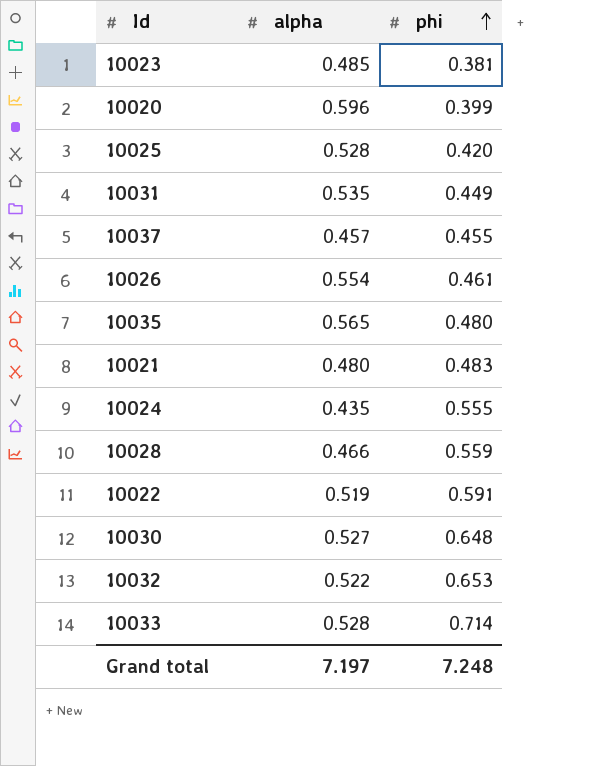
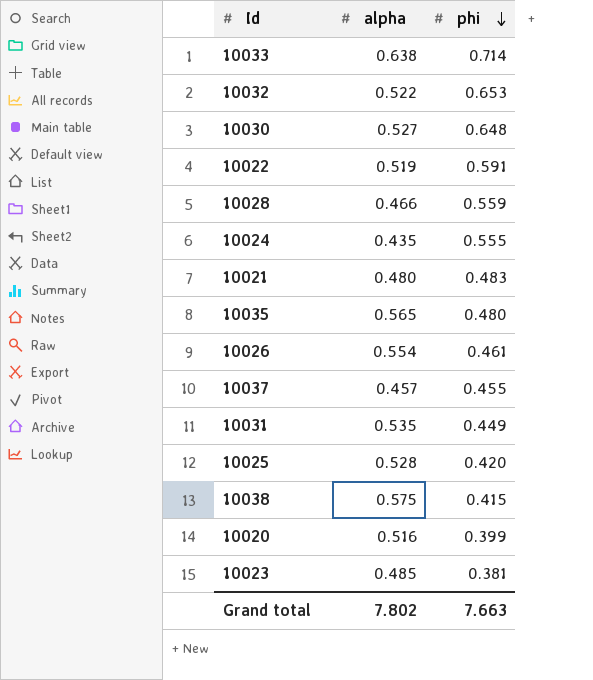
row order: phi ascending -> phi descending
10033 | alpha: 0.528 -> 0.638
row 10038: none -> 0.575 | 0.415
10020 | alpha: 0.596 -> 0.516
Grand total | alpha: 7.197 -> 7.802
Grand total | phi: 7.248 -> 7.663

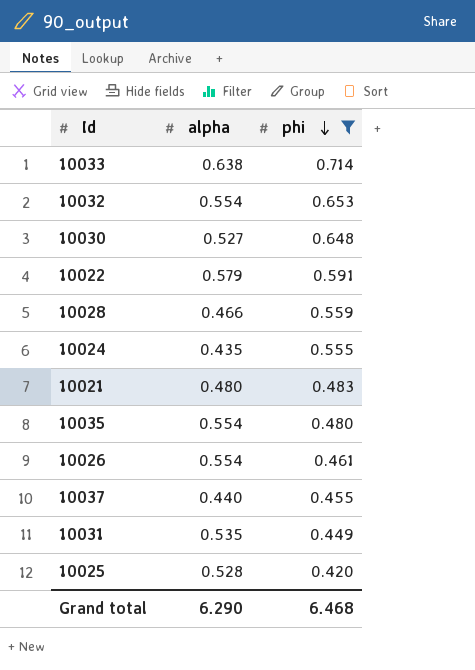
filter: none -> phi >= 0.420
10032 | alpha: 0.522 -> 0.554
10022 | alpha: 0.519 -> 0.579
10035 | alpha: 0.565 -> 0.554
10037 | alpha: 0.457 -> 0.440
Grand total | alpha: 7.802 -> 6.290
Grand total | phi: 7.663 -> 6.468

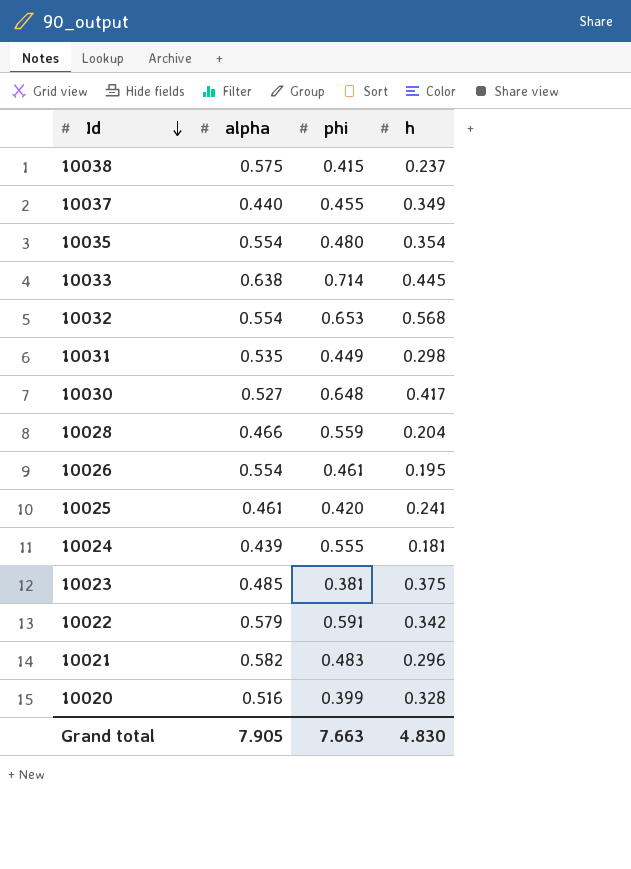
filter: phi >= 0.420 -> none
row order: phi descending -> Id descending
column h | position: none -> 4
10025 | alpha: 0.528 -> 0.461
10024 | alpha: 0.435 -> 0.439
10021 | alpha: 0.480 -> 0.582
Grand total | alpha: 6.290 -> 7.905
Grand total | phi: 6.468 -> 7.663

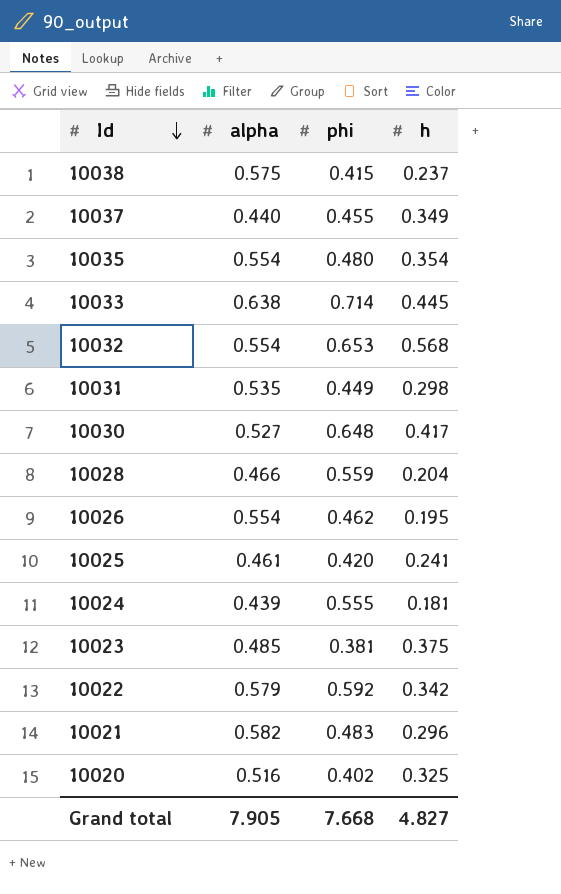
10026 | phi: 0.461 -> 0.462
10022 | phi: 0.591 -> 0.592
10020 | phi: 0.399 -> 0.402
10020 | h: 0.328 -> 0.325
Grand total | phi: 7.663 -> 7.668
Grand total | h: 4.830 -> 4.827

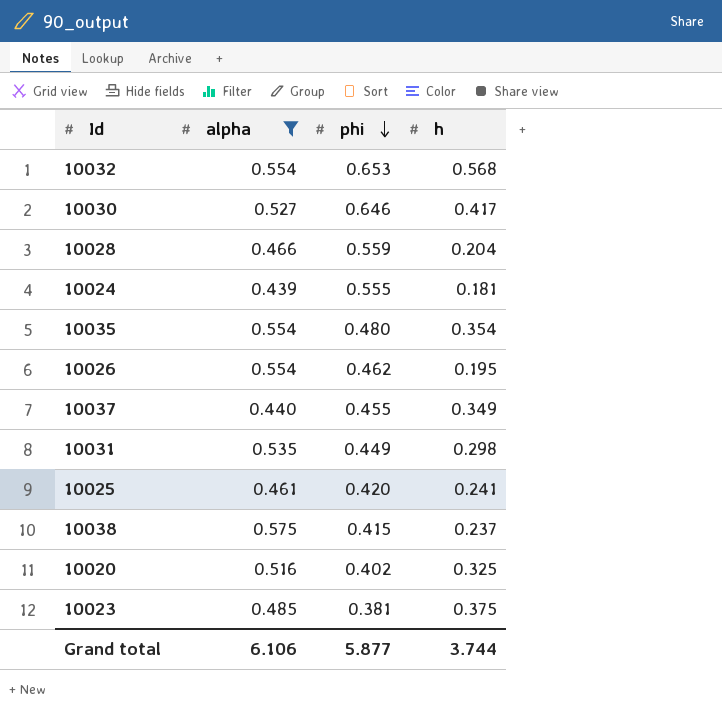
filter: none -> alpha <= 0.575
row order: Id descending -> phi descending
10030 | phi: 0.648 -> 0.646
Grand total | alpha: 7.905 -> 6.106
Grand total | phi: 7.668 -> 5.877
Grand total | h: 4.827 -> 3.744

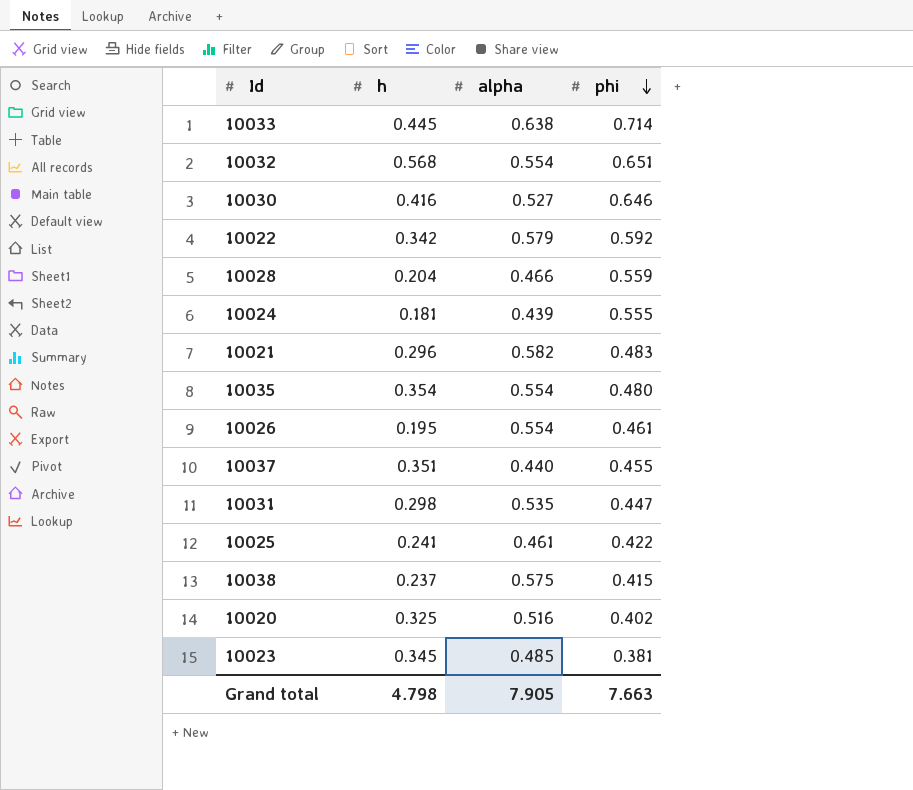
filter: alpha <= 0.575 -> none
column h | position: 4 -> 2
10032 | phi: 0.653 -> 0.651
10030 | h: 0.417 -> 0.416
10026 | phi: 0.462 -> 0.461
10037 | h: 0.349 -> 0.351
10031 | phi: 0.449 -> 0.447
10025 | phi: 0.420 -> 0.422
10023 | h: 0.375 -> 0.345
Grand total | h: 3.744 -> 4.798
Grand total | alpha: 6.106 -> 7.905
Grand total | phi: 5.877 -> 7.663

